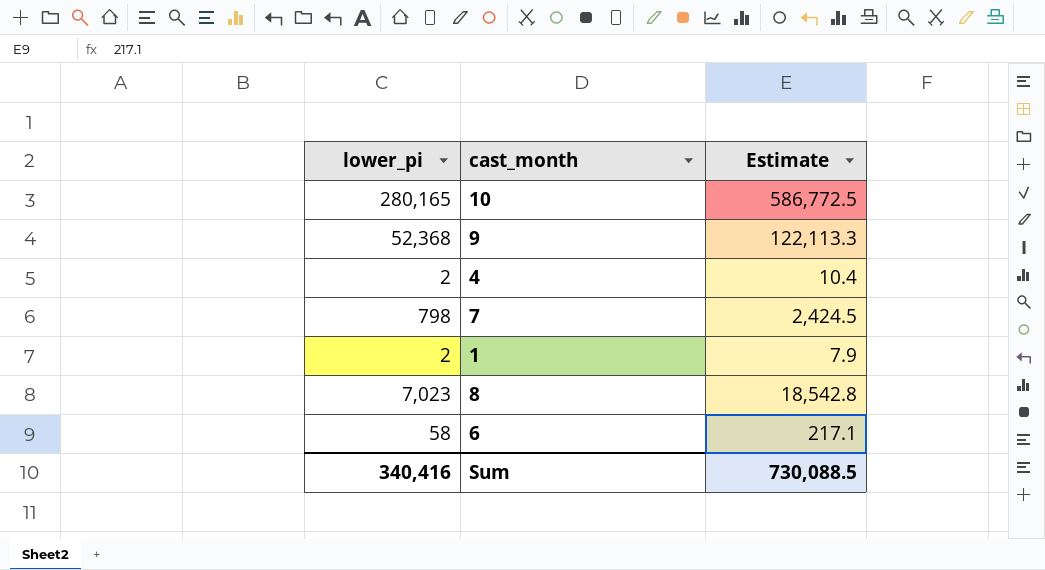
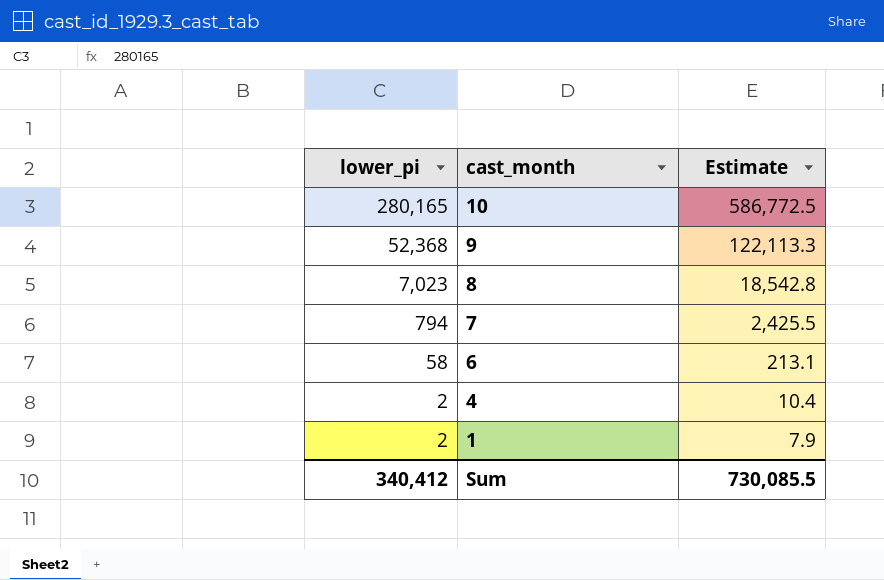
row order: none -> lower_pi descending
7 | lower_pi: 798 -> 794
7 | Estimate: 2,424.5 -> 2,425.5
6 | Estimate: 217.1 -> 213.1
Sum | lower_pi: 340,416 -> 340,412
Sum | Estimate: 730,088.5 -> 730,085.5

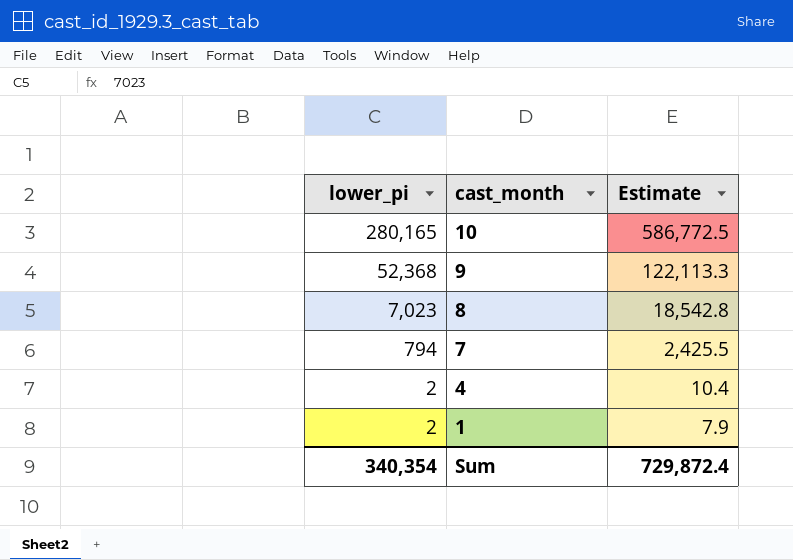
row 6: 58 | 213.1 -> none
Sum | lower_pi: 340,412 -> 340,354
Sum | Estimate: 730,085.5 -> 729,872.4

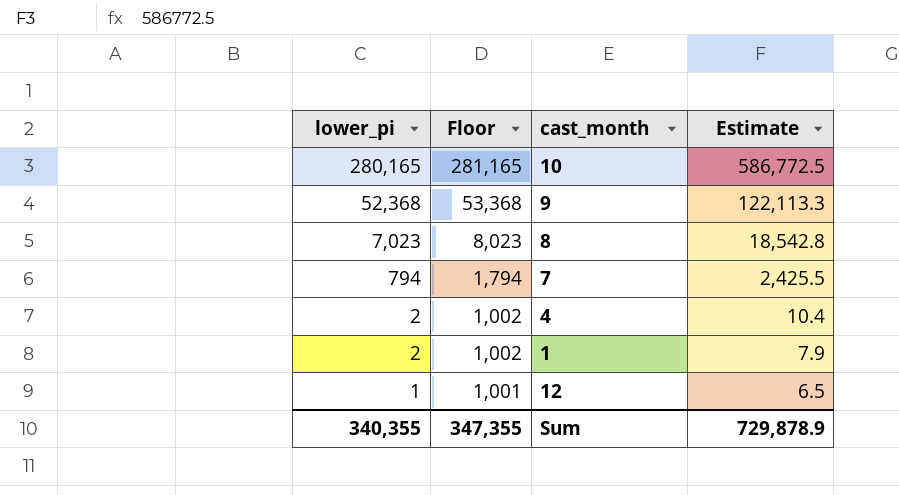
column Floor | formula: none -> [lower_pi] + 1000
row 12: none -> 1 | 1,001 | 6.5
Sum | lower_pi: 340,354 -> 340,355
Sum | Estimate: 729,872.4 -> 729,878.9

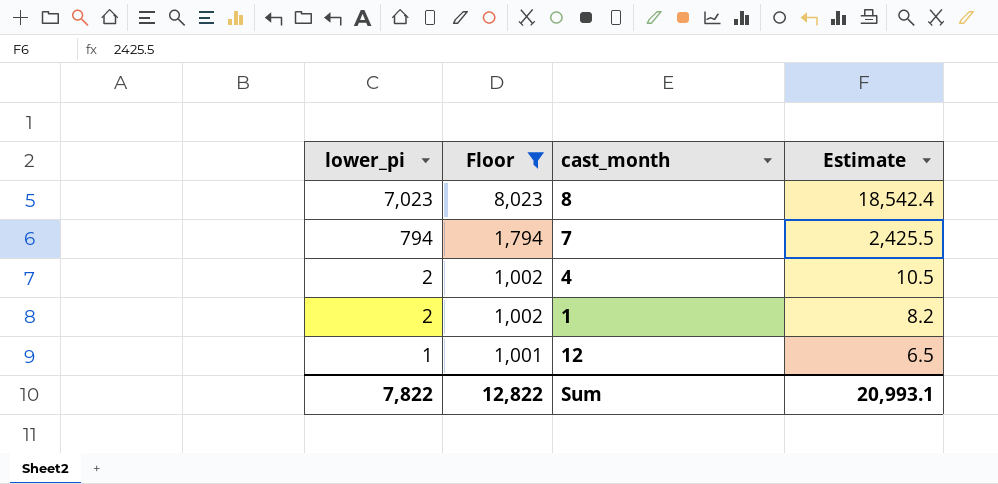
filter: none -> Floor <= 8,023
8 | Estimate: 18,542.8 -> 18,542.4
4 | Estimate: 10.4 -> 10.5
1 | Estimate: 7.9 -> 8.2
Sum | lower_pi: 340,355 -> 7,822
Sum | Floor: 347,355 -> 12,822
Sum | Estimate: 729,878.9 -> 20,993.1

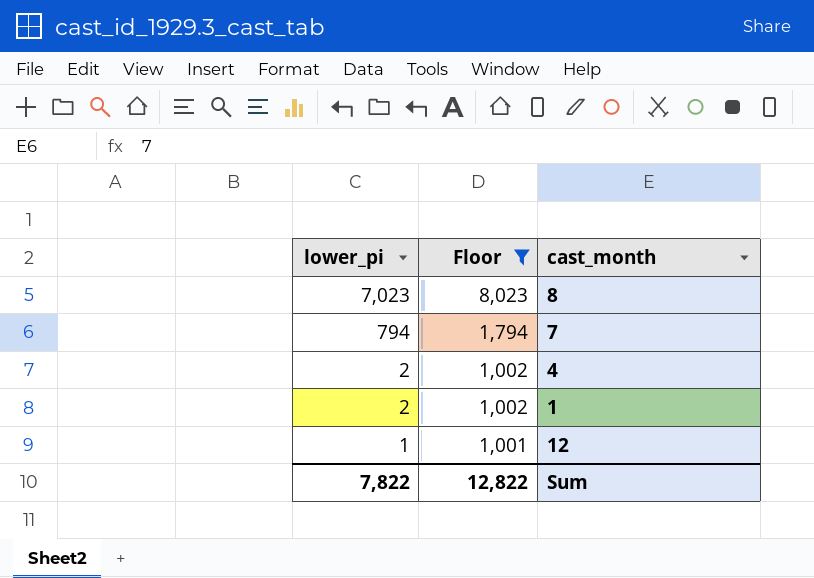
column Estimate | position: 4 -> none

